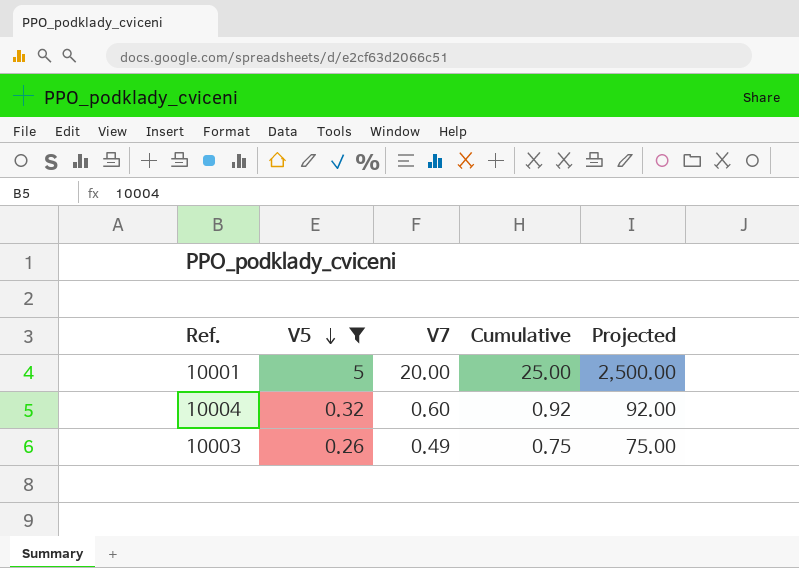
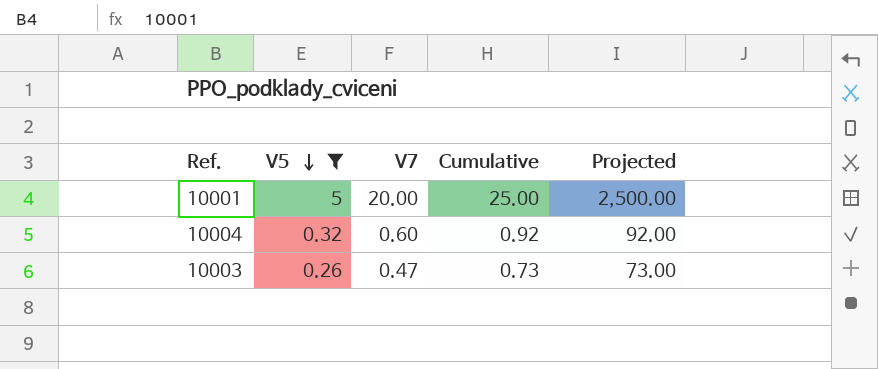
10003 | V7: 0.49 -> 0.47
10003 | Cumulative: 0.75 -> 0.73
10003 | Projected: 75.00 -> 73.00

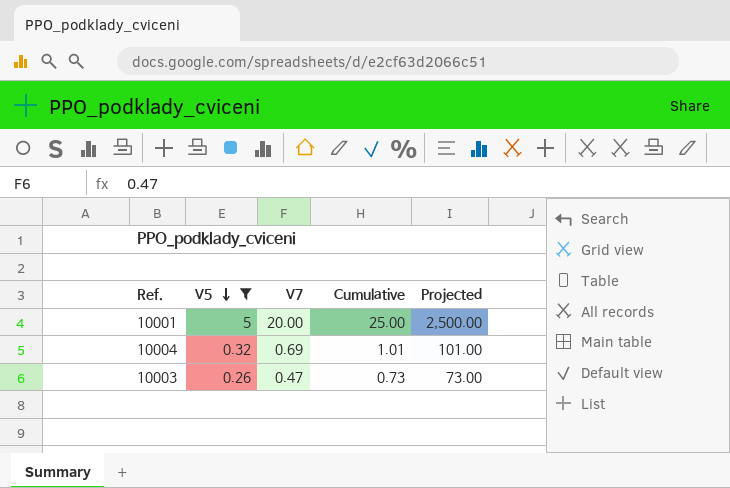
10004 | V7: 0.60 -> 0.69
10004 | Cumulative: 0.92 -> 1.01
10004 | Projected: 92.00 -> 101.00

